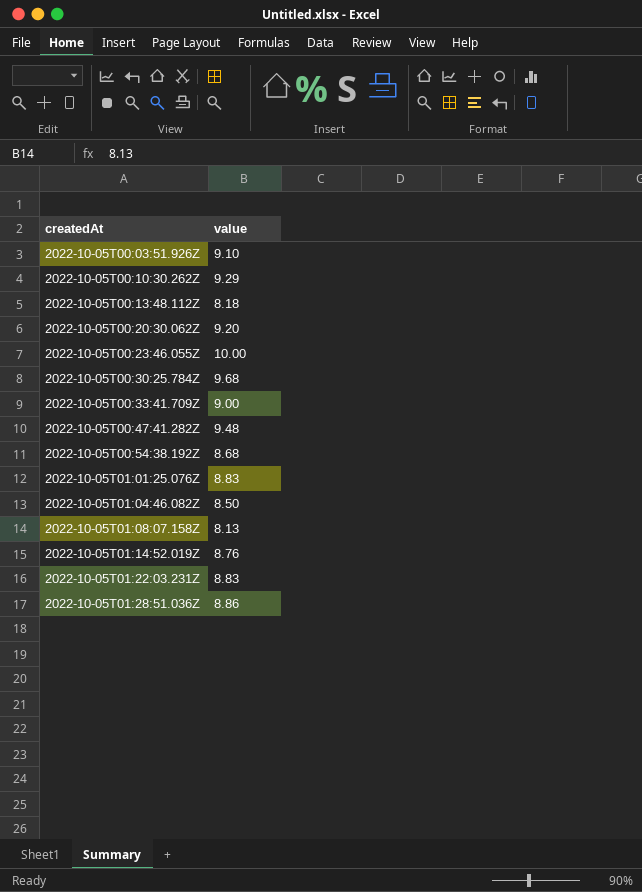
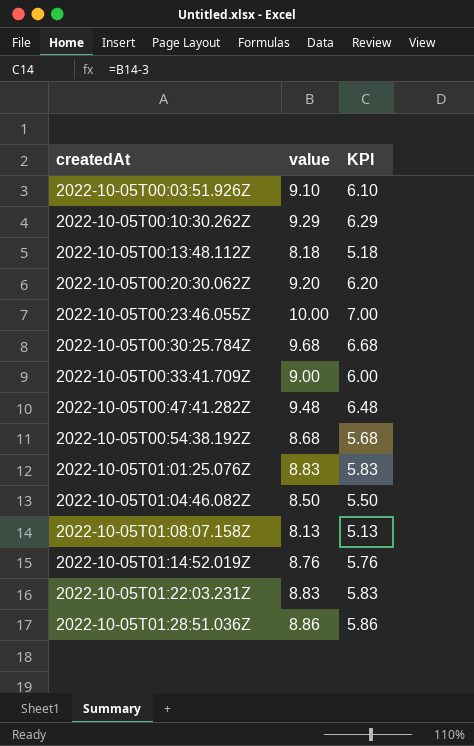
column KPI | formula: none -> [value] - 3

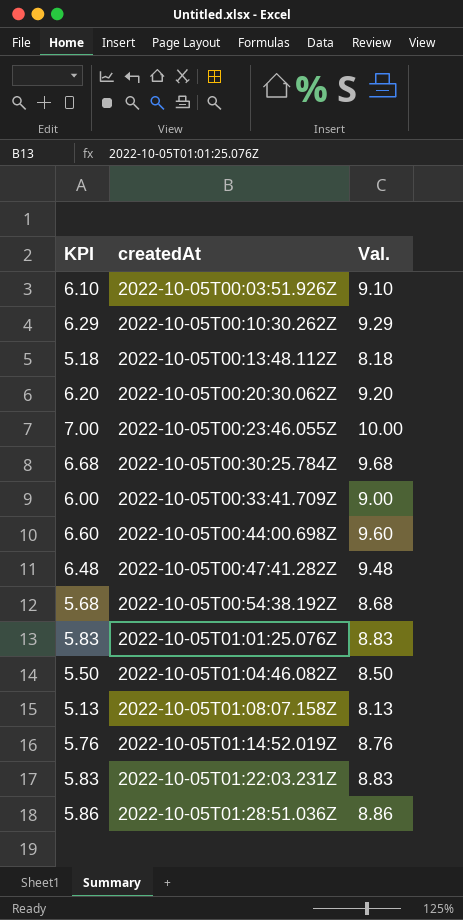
column KPI | position: 3 -> 1
column name: value -> Val.
row 2022-10-05T00:44:00.698Z: none -> 6.60 | 9.60

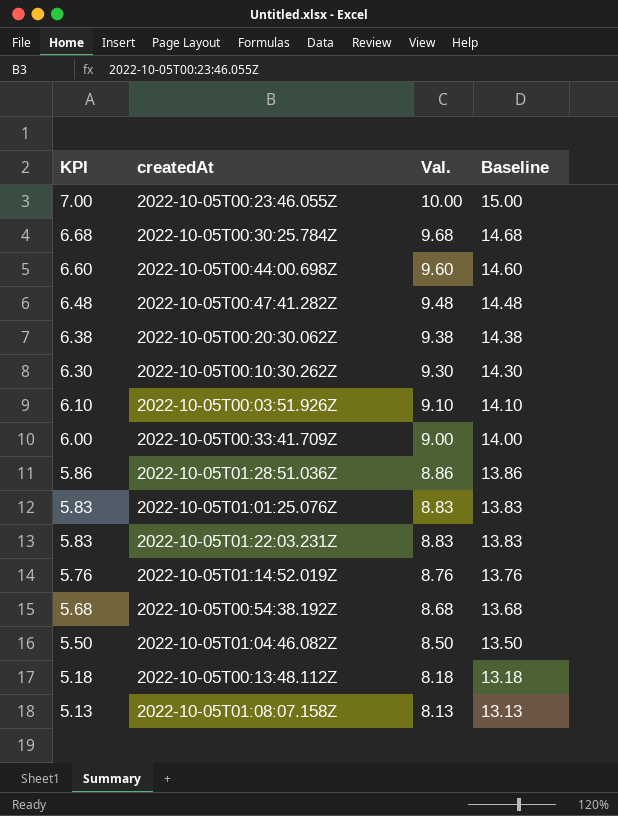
row order: createdAt ascending -> KPI descending
column Baseline | formula: none -> [Val.] + 5
2022-10-05T00:20:30.062Z | KPI: 6.20 -> 6.38
2022-10-05T00:20:30.062Z | Val.: 9.20 -> 9.38
2022-10-05T00:10:30.262Z | KPI: 6.29 -> 6.30
2022-10-05T00:10:30.262Z | Val.: 9.29 -> 9.30

